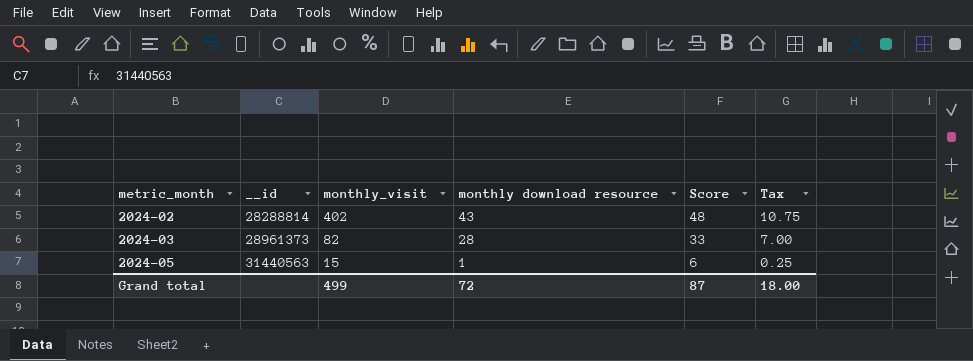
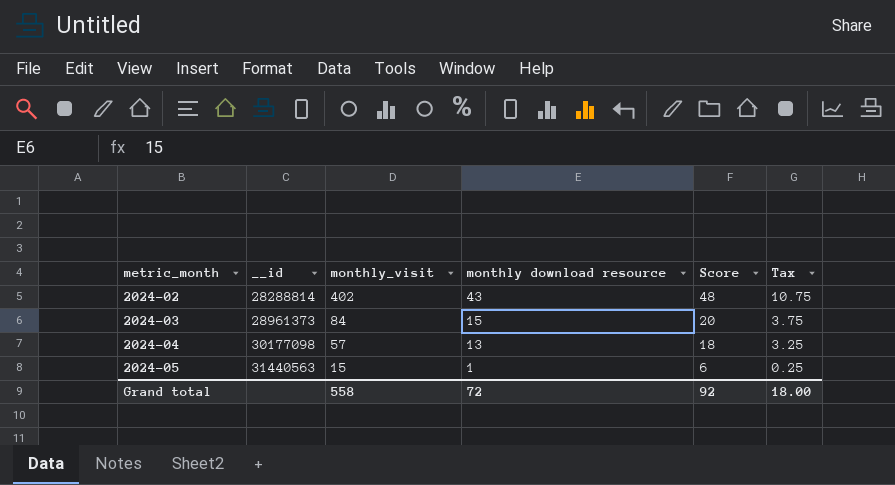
2024-03 | monthly_visit: 82 -> 84
2024-03 | monthly download resource: 28 -> 15
2024-03 | Score: 33 -> 20
2024-03 | Tax: 7.00 -> 3.75
row 2024-04: none -> 30177098 | 57 | 13 | 18 | 3.25
Grand total | monthly_visit: 499 -> 558
Grand total | Score: 87 -> 92

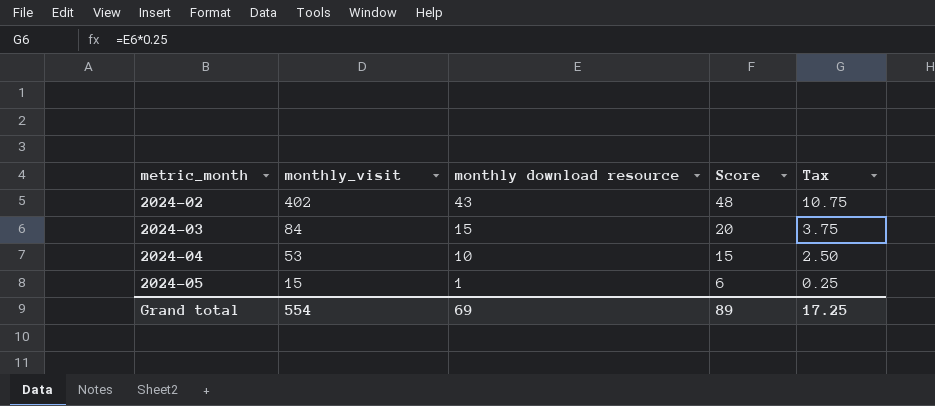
column __id | position: 2 -> none
2024-04 | monthly_visit: 57 -> 53
2024-04 | monthly download resource: 13 -> 10
2024-04 | Score: 18 -> 15
2024-04 | Tax: 3.25 -> 2.50
Grand total | monthly_visit: 558 -> 554
Grand total | monthly download resource: 72 -> 69
Grand total | Score: 92 -> 89
Grand total | Tax: 18.00 -> 17.25

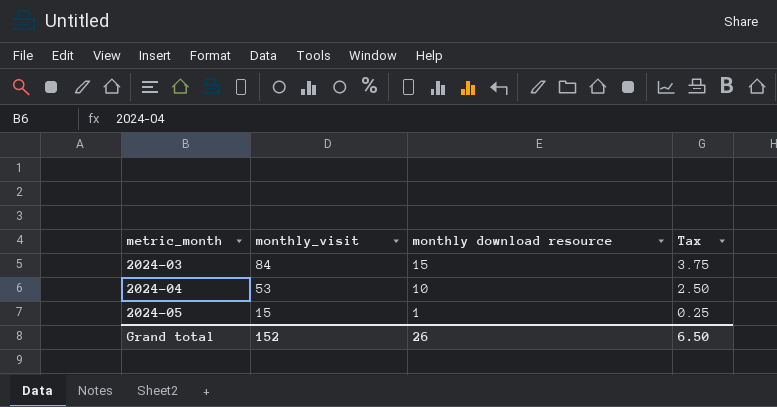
column Score | formula: [monthly download resource] + 5 -> none
row 2024-02: 402 | 43 | 48 | 10.75 -> none
Grand total | monthly_visit: 554 -> 152
Grand total | monthly download resource: 69 -> 26
Grand total | Tax: 17.25 -> 6.50

